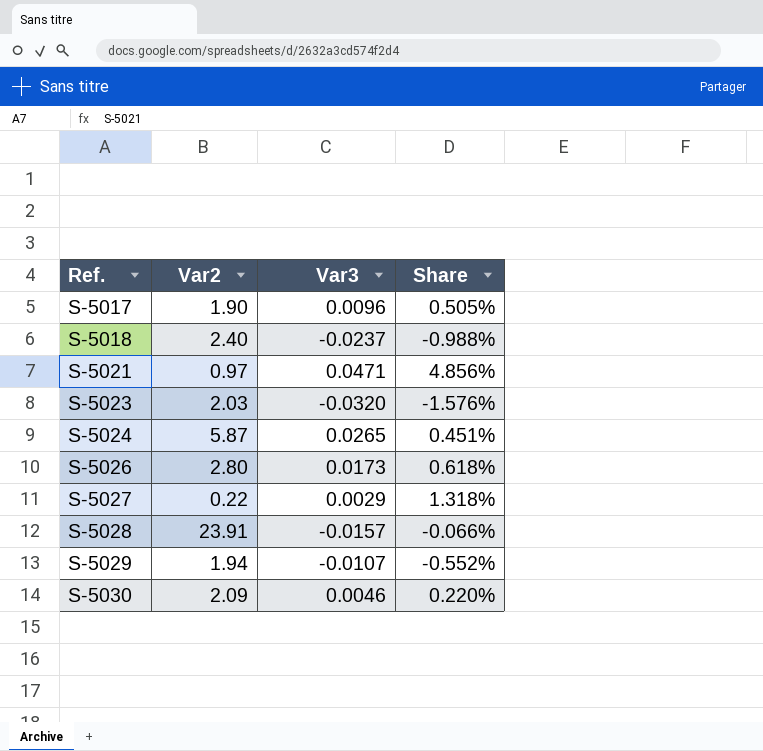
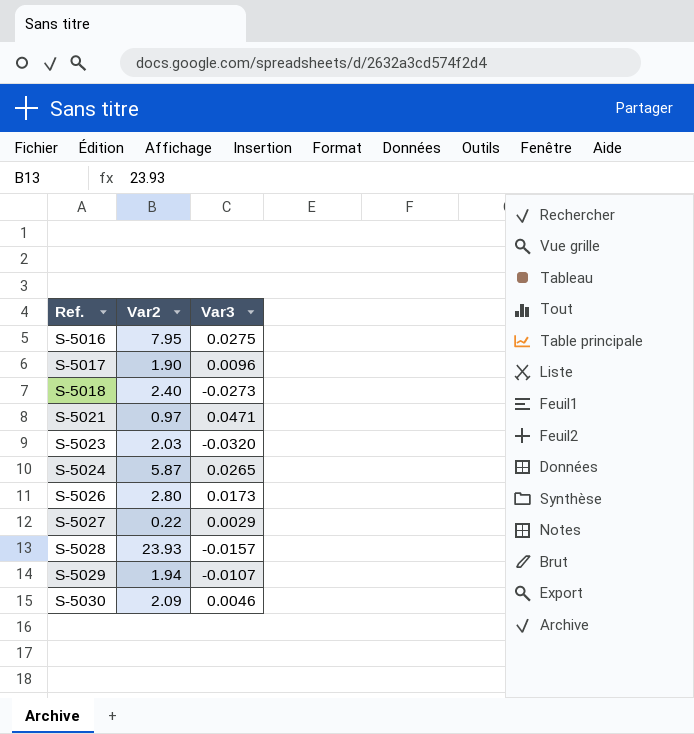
column Share | formula: [Var3] / [Var2] -> none
row S-5016: none -> 7.95 | 0.0275
S-5018 | Var3: -0.0237 -> -0.0273
S-5028 | Var2: 23.91 -> 23.93

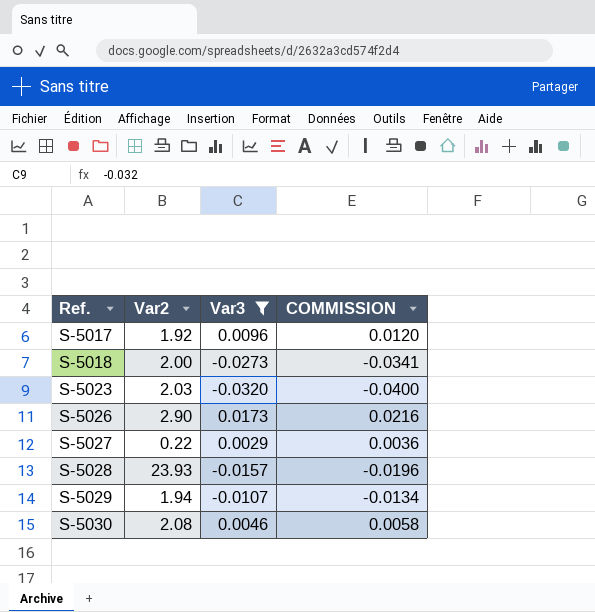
filter: none -> Var3 <= 0.0173
column COMMISSION | formula: none -> [Var3] * 1.25
S-5017 | Var2: 1.90 -> 1.92
S-5018 | Var2: 2.40 -> 2.00
S-5026 | Var2: 2.80 -> 2.90
S-5030 | Var2: 2.09 -> 2.08

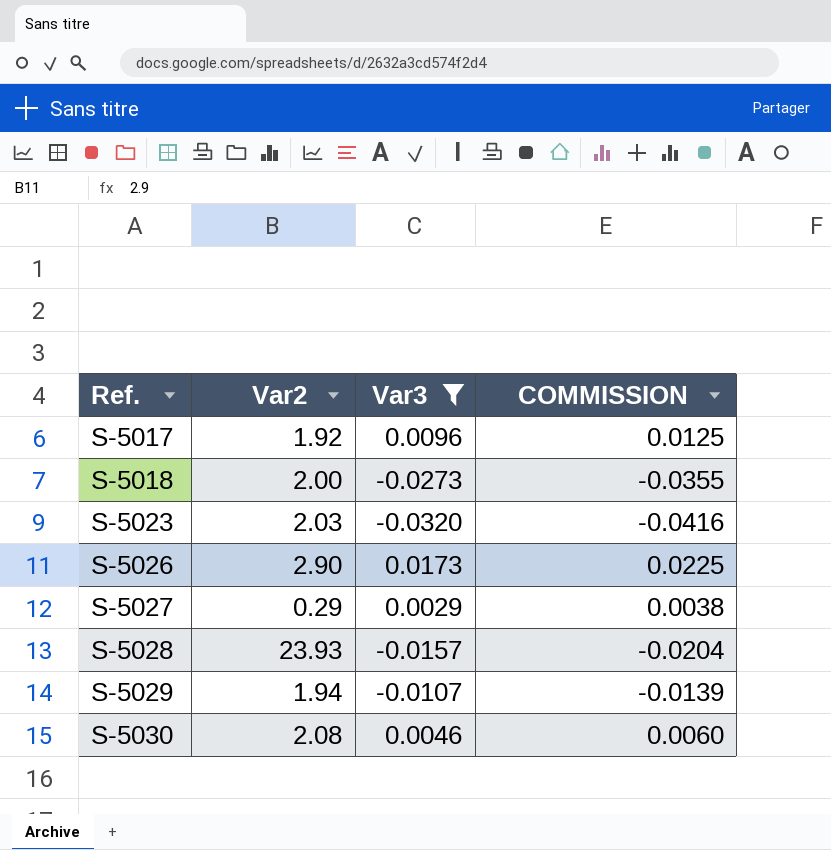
column COMMISSION | formula: [Var3] * 1.25 -> [Var3] * 1.3
S-5027 | Var2: 0.22 -> 0.29

